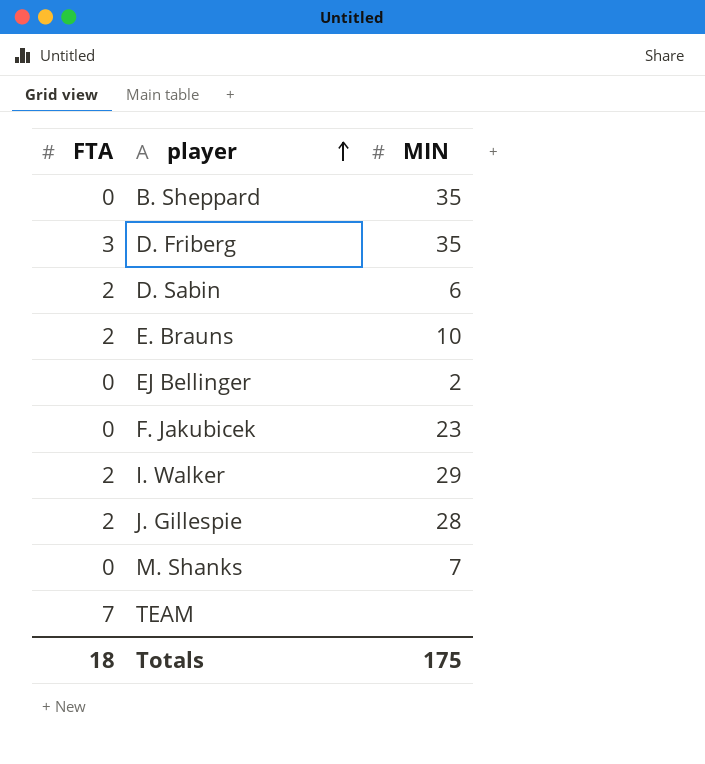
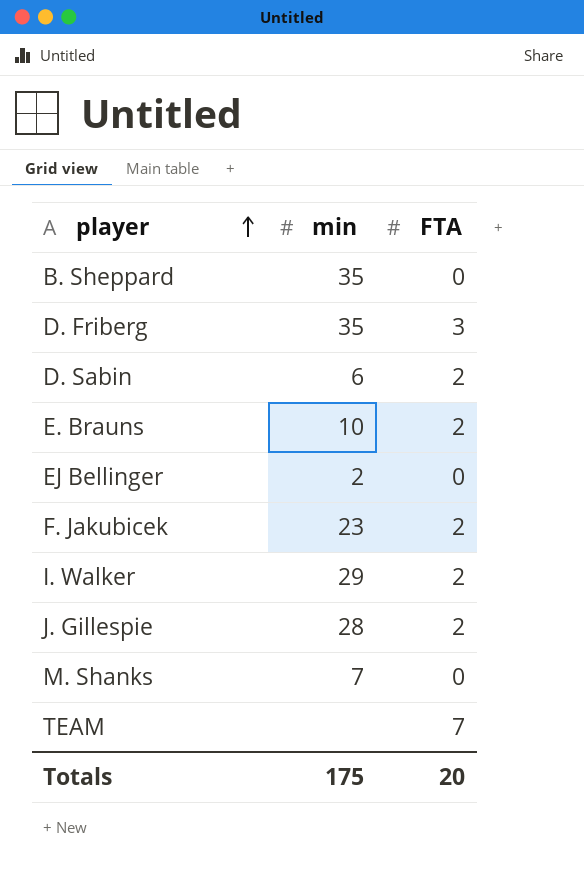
column name: MIN -> min
column FTA | position: 1 -> 3
F. Jakubicek | FTA: 0 -> 2
Totals | FTA: 18 -> 20

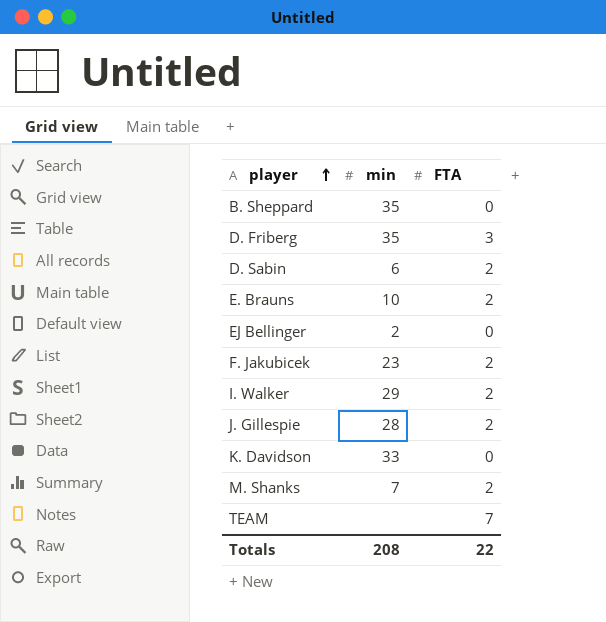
row K. Davidson: none -> 33 | 0
M. Shanks | FTA: 0 -> 2
Totals | min: 175 -> 208
Totals | FTA: 20 -> 22

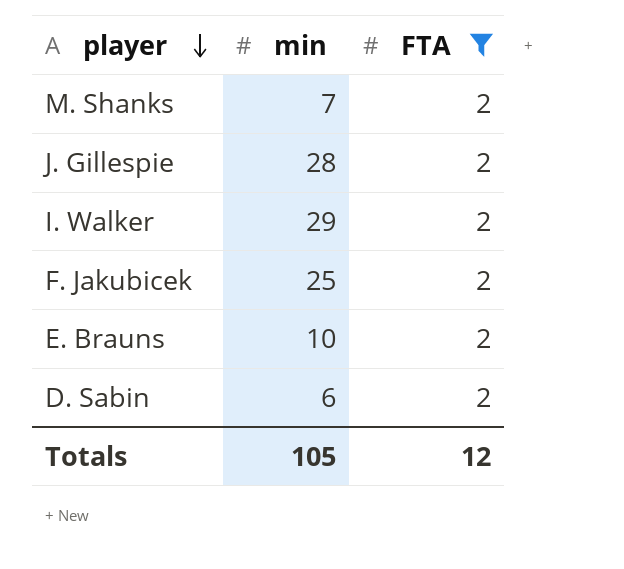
filter: none -> FTA = 2
row order: player ascending -> player descending
F. Jakubicek | min: 23 -> 25
Totals | min: 208 -> 105
Totals | FTA: 22 -> 12

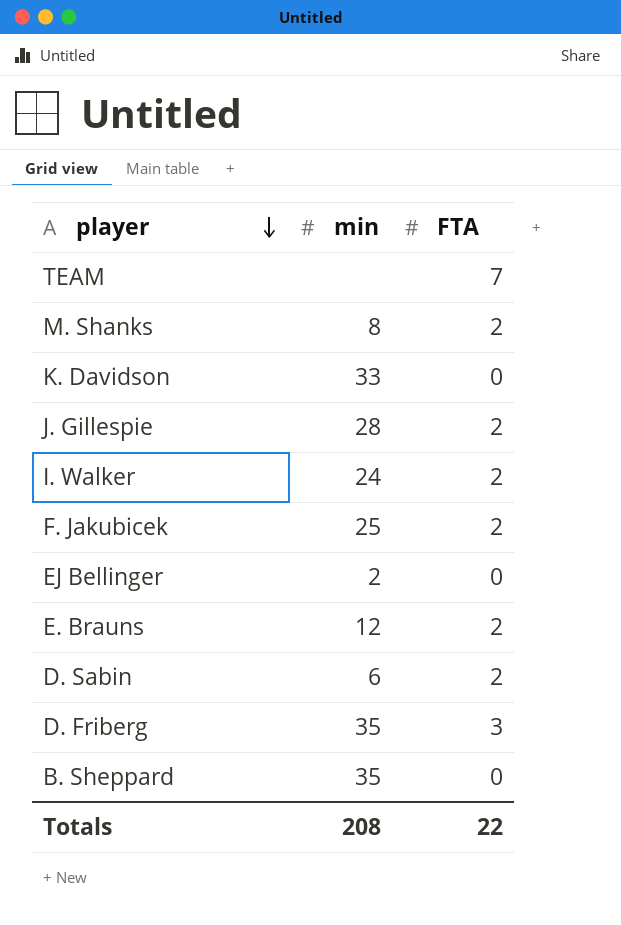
filter: FTA = 2 -> none
M. Shanks | min: 7 -> 8
I. Walker | min: 29 -> 24
E. Brauns | min: 10 -> 12
Totals | min: 105 -> 208
Totals | FTA: 12 -> 22

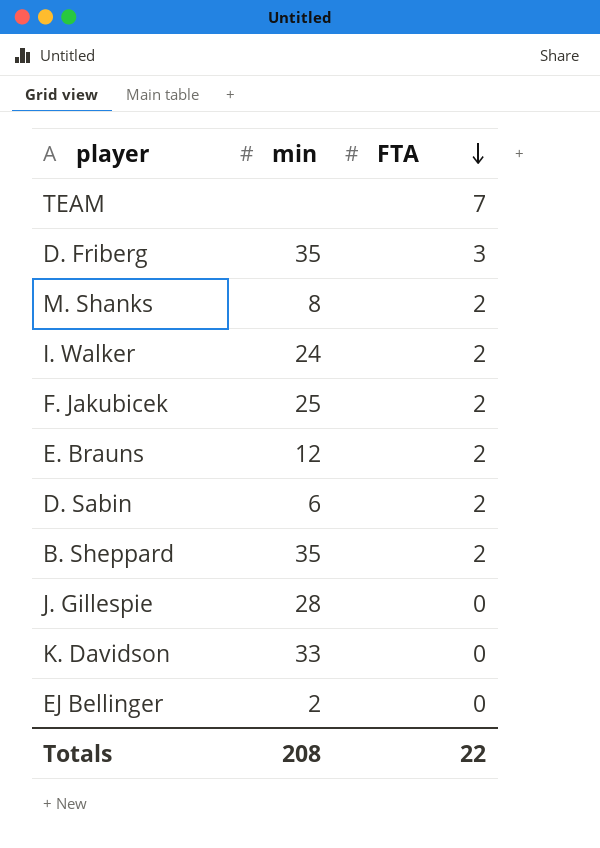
row order: player descending -> FTA descending
B. Sheppard | FTA: 0 -> 2
J. Gillespie | FTA: 2 -> 0

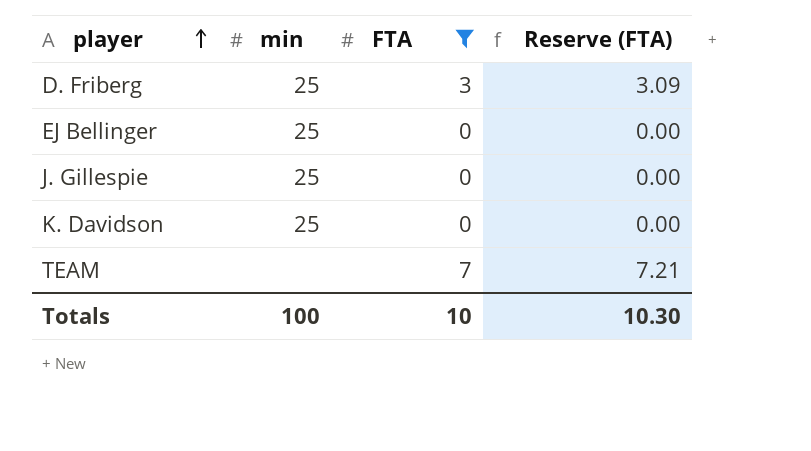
filter: none -> FTA != 2
row order: FTA descending -> player ascending
column Reserve (FTA) | formula: none -> [FTA] * 1.03
D. Friberg | min: 35 -> 25
EJ Bellinger | min: 2 -> 25
J. Gillespie | min: 28 -> 25
K. Davidson | min: 33 -> 25
Totals | min: 208 -> 100
Totals | FTA: 22 -> 10

